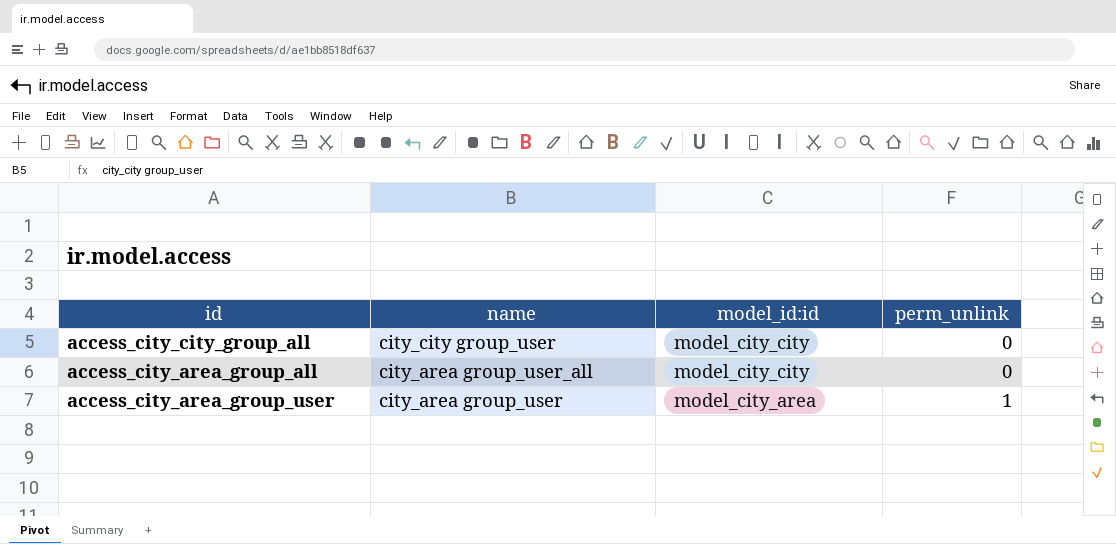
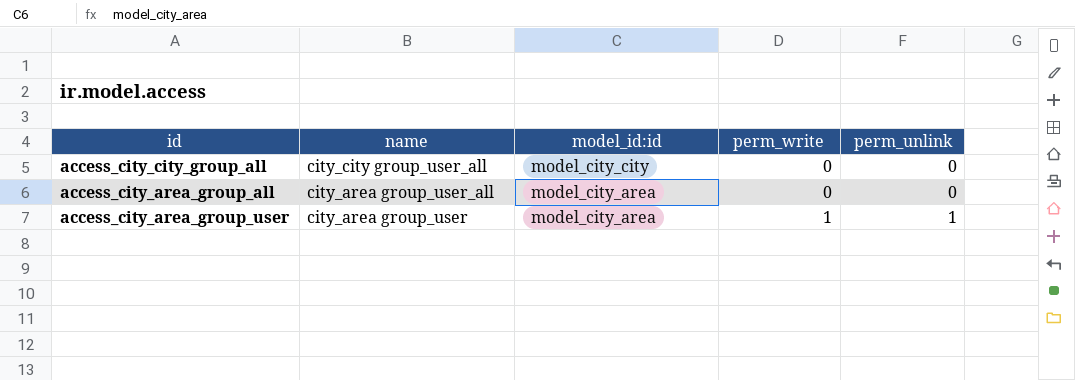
column perm_write | position: none -> 4
access_city_city_group_all | name: city_city group_user -> city_city group_user_all
access_city_area_group_all | model_id:id: model_city_city -> model_city_area

